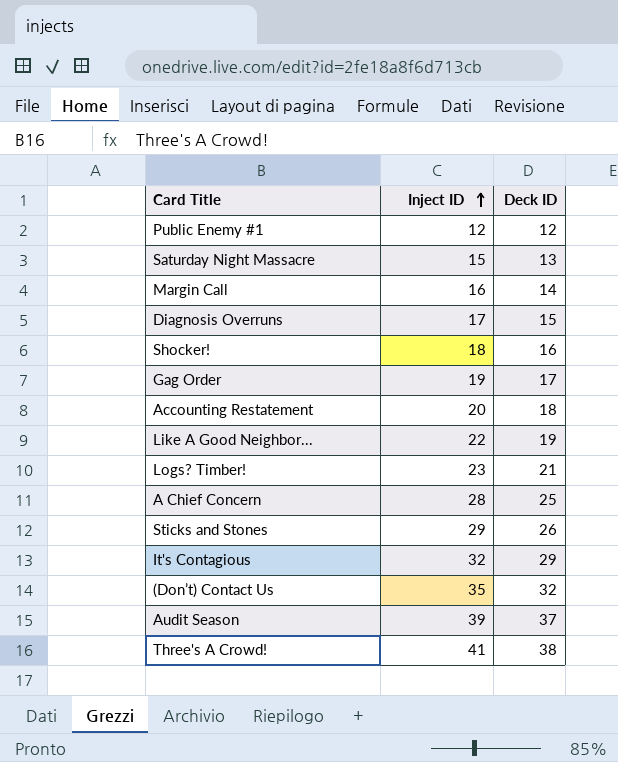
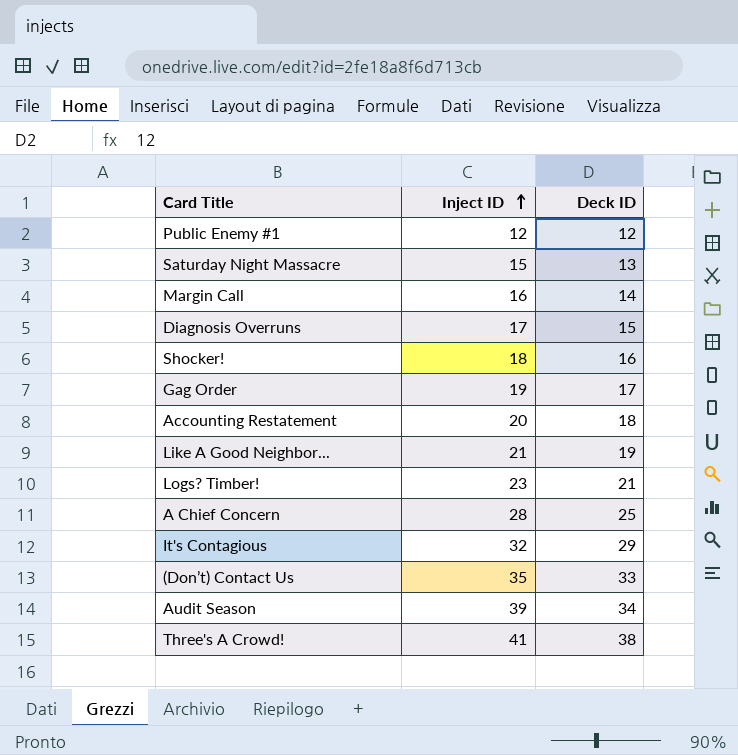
row Sticks and Stones: 29 | 26 -> none
Like A Good Neighbor... | Inject ID: 22 -> 21
(Don’t) Contact Us | Deck ID: 32 -> 33
Audit Season | Deck ID: 37 -> 34

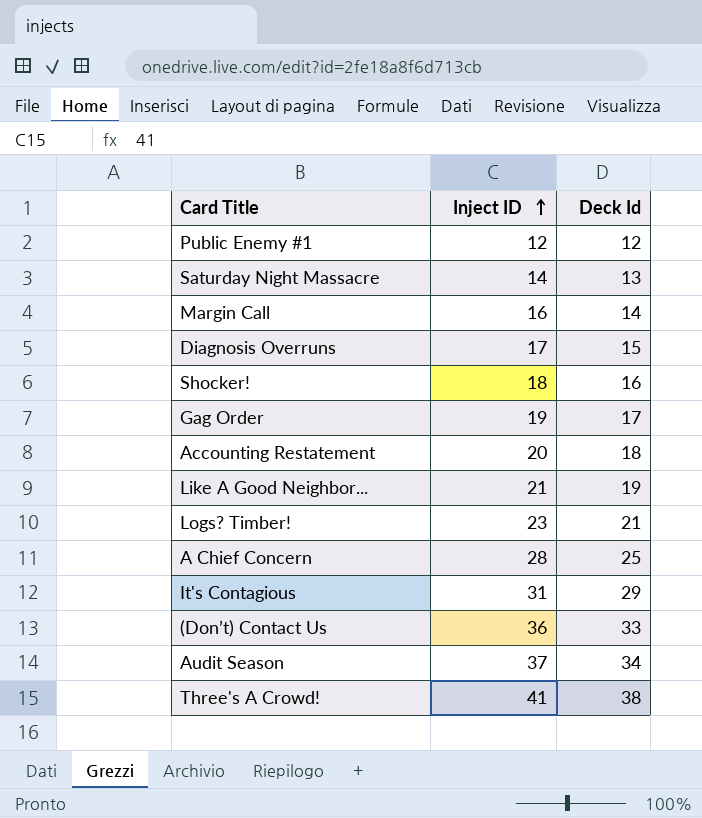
column name: Deck ID -> Deck Id
Saturday Night Massacre | Inject ID: 15 -> 14
It's Contagious | Inject ID: 32 -> 31
(Don’t) Contact Us | Inject ID: 35 -> 36
Audit Season | Inject ID: 39 -> 37

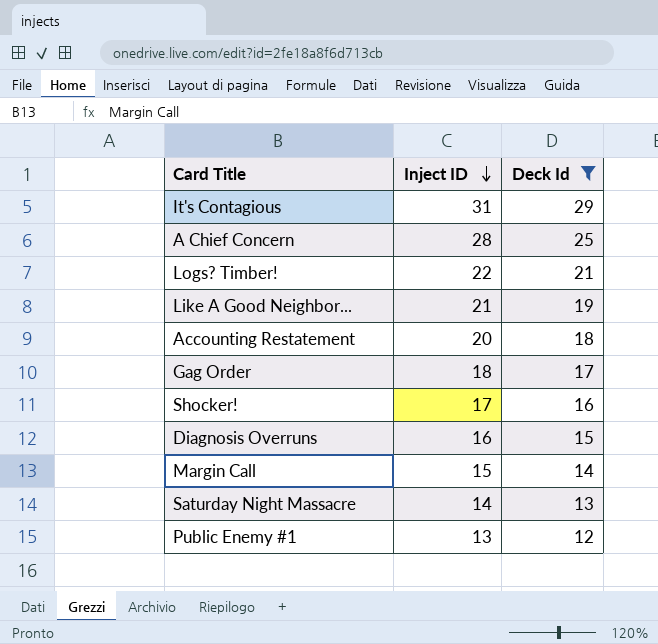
filter: none -> Deck Id <= 29
row order: Inject ID ascending -> Inject ID descending
Logs? Timber! | Inject ID: 23 -> 22
Gag Order | Inject ID: 19 -> 18
Shocker! | Inject ID: 18 -> 17
Diagnosis Overruns | Inject ID: 17 -> 16
Margin Call | Inject ID: 16 -> 15
Public Enemy #1 | Inject ID: 12 -> 13

